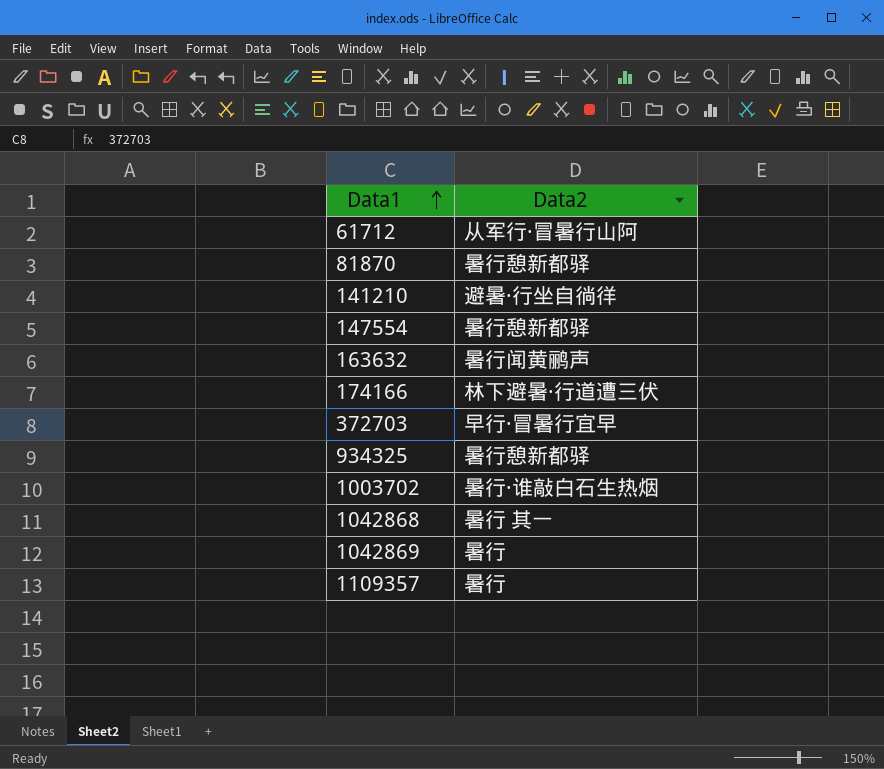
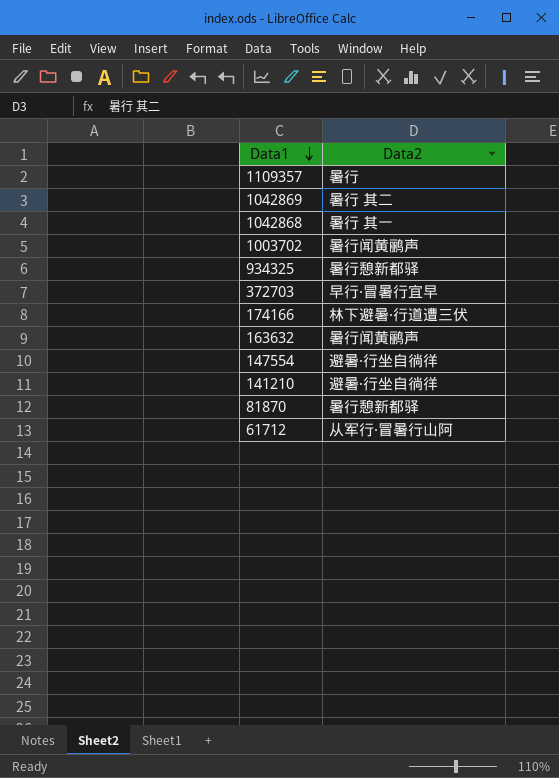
row order: Data1 ascending -> Data1 descending
1042869 | Data2: 暑行 -> 暑行 其二
1003702 | Data2: 暑行·谁敲白石生热烟 -> 暑行闻黄鹂声
147554 | Data2: 暑行憩新都驿 -> 避暑·行坐自徜徉

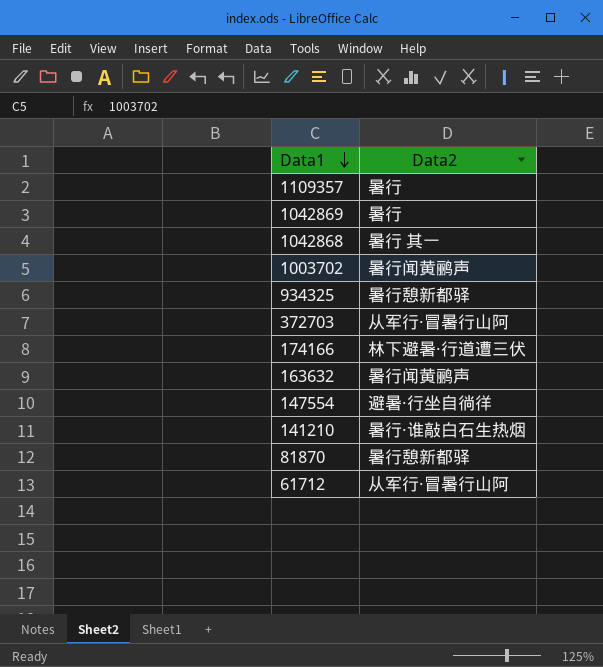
1042869 | Data2: 暑行 其二 -> 暑行
372703 | Data2: 早行·冒暑行宜早 -> 从军行·冒暑行山阿
141210 | Data2: 避暑·行坐自徜徉 -> 暑行·谁敲白石生热烟

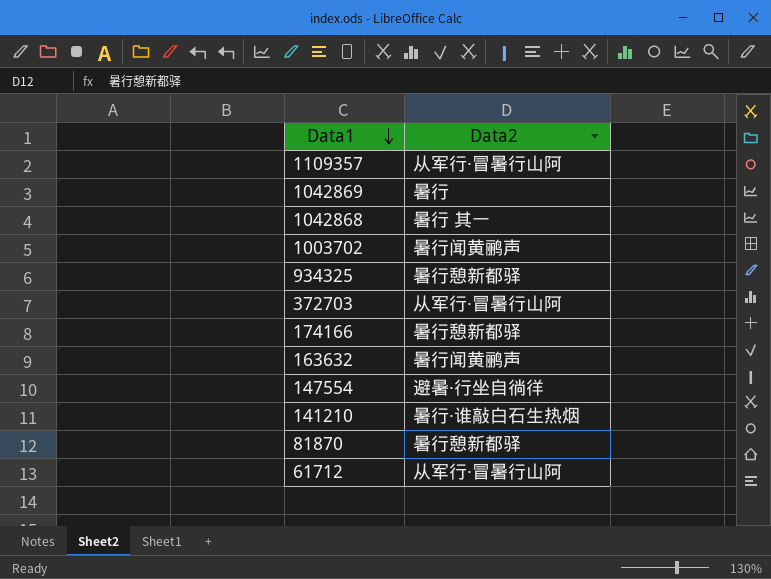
1109357 | Data2: 暑行 -> 从军行·冒暑行山阿
174166 | Data2: 林下避暑·行道遭三伏 -> 暑行憩新都驿

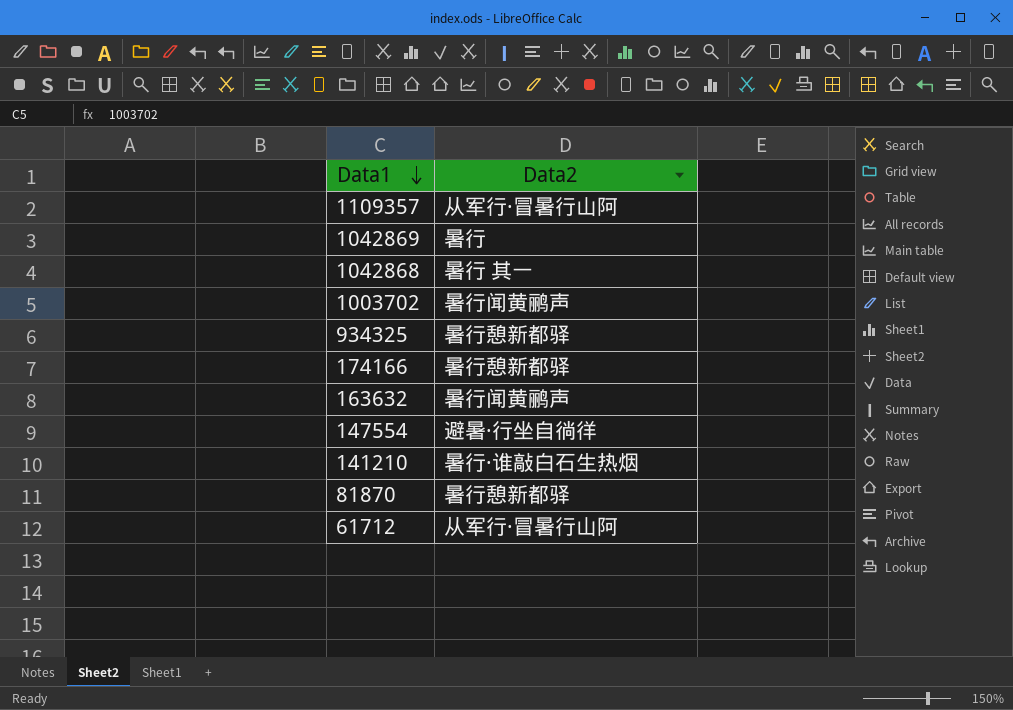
row 372703: 从军行·冒暑行山阿 -> none

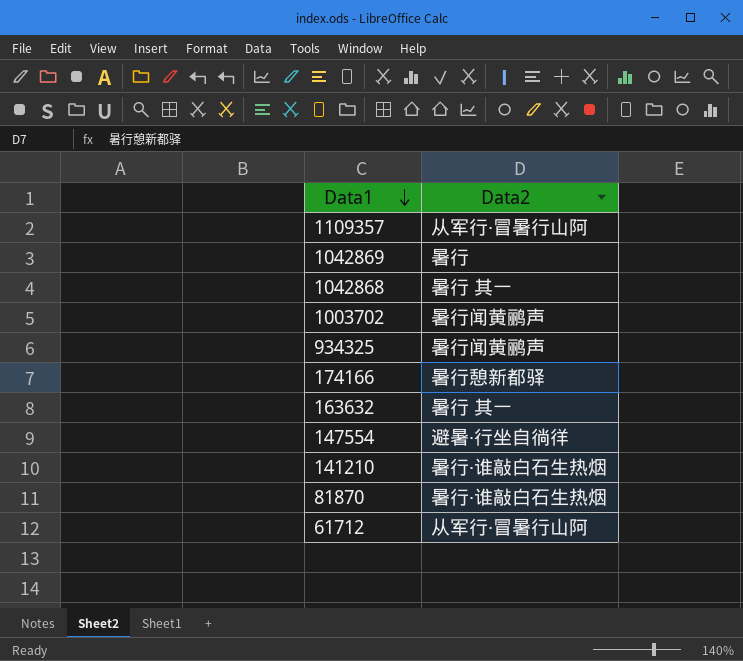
934325 | Data2: 暑行憩新都驿 -> 暑行闻黄鹂声
163632 | Data2: 暑行闻黄鹂声 -> 暑行 其一
81870 | Data2: 暑行憩新都驿 -> 暑行·谁敲白石生热烟

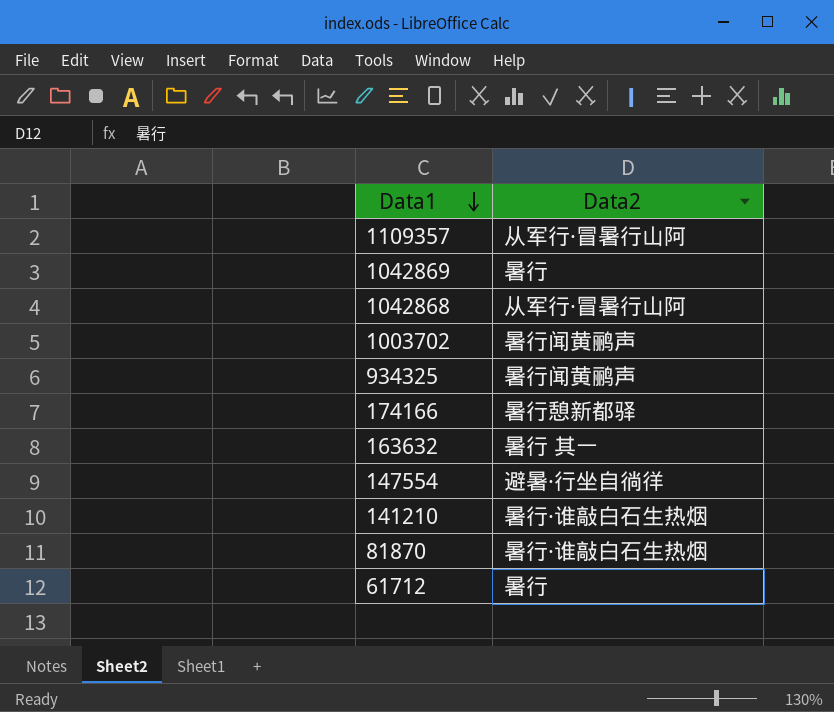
1042868 | Data2: 暑行 其一 -> 从军行·冒暑行山阿
61712 | Data2: 从军行·冒暑行山阿 -> 暑行

